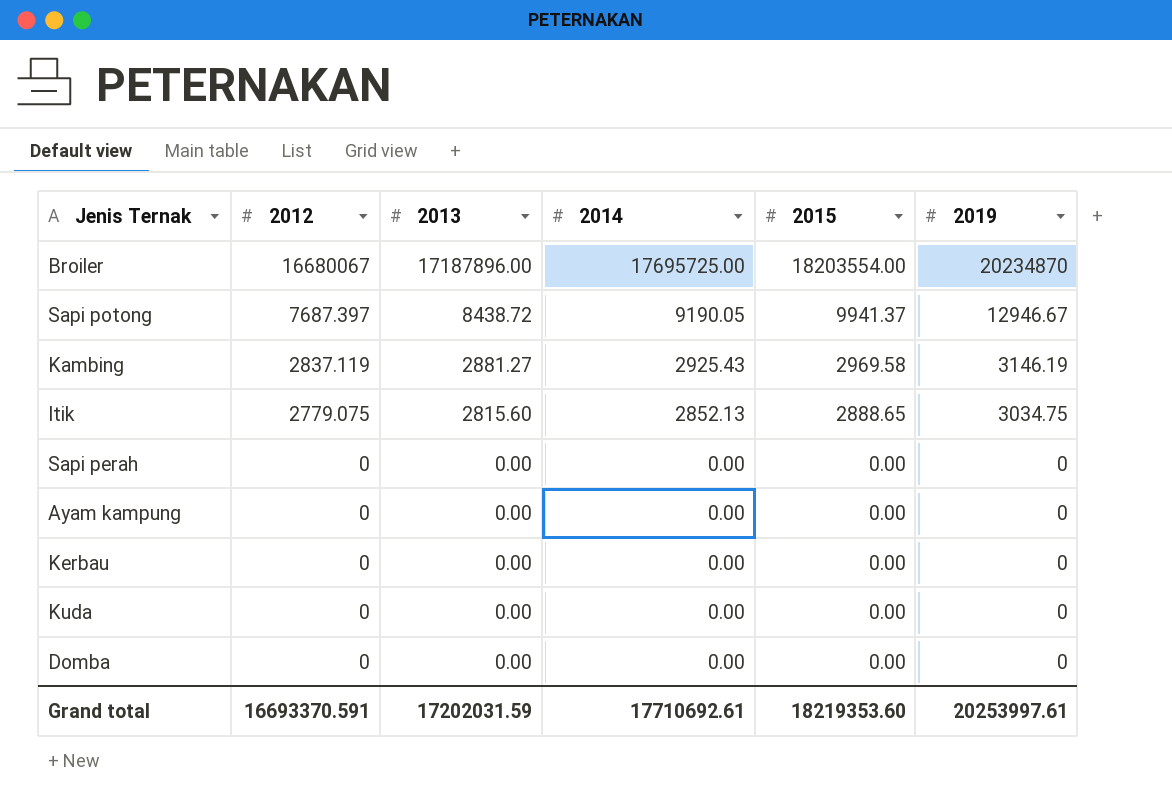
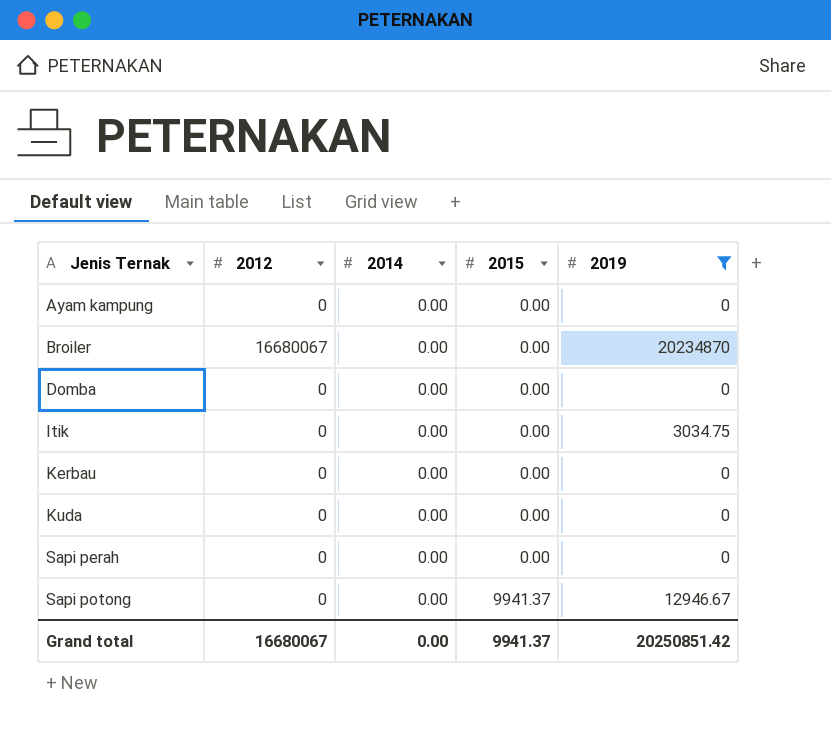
filter: none -> 2019 != 3146.19
row order: 2012 descending -> Jenis Ternak ascending
column 2013 | position: 3 -> none
Broiler | 2014: 17695725.00 -> 0.00
Broiler | 2015: 18203554.00 -> 0.00
Itik | 2012: 2779.075 -> 0
Itik | 2014: 2852.13 -> 0.00
Itik | 2015: 2888.65 -> 0.00
Sapi potong | 2012: 7687.397 -> 0
Sapi potong | 2014: 9190.05 -> 0.00
Grand total | 2012: 16693370.591 -> 16680067
Grand total | 2014: 17710692.61 -> 0.00
Grand total | 2015: 18219353.60 -> 9941.37
Grand total | 2019: 20253997.61 -> 20250851.42

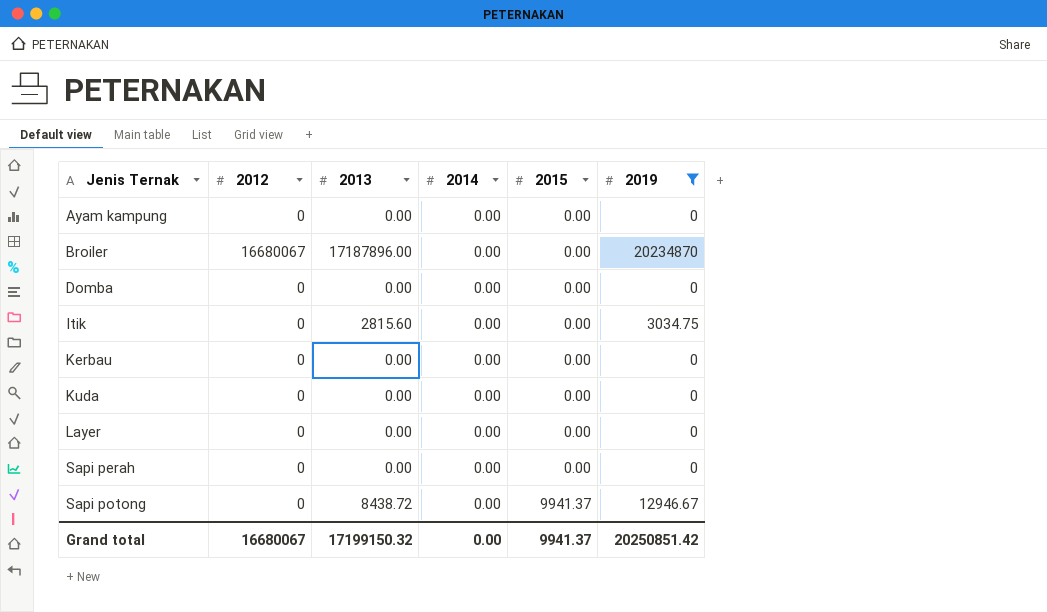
column 2013 | position: none -> 3
row Layer: none -> 0 | 0.00 | 0.00 | 0.00 | 0

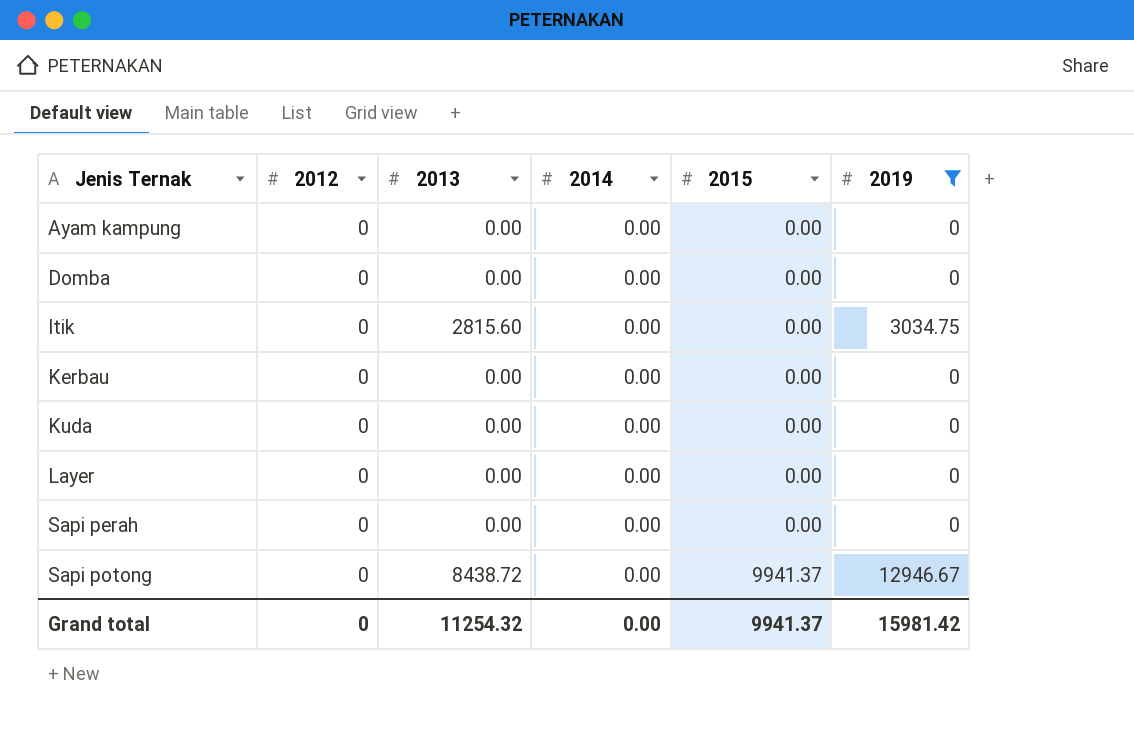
row Broiler: 16680067 | 17187896.00 | 0.00 | 0.00 | 20234870 -> none
Grand total | 2012: 16680067 -> 0
Grand total | 2013: 17199150.32 -> 11254.32
Grand total | 2019: 20250851.42 -> 15981.42

